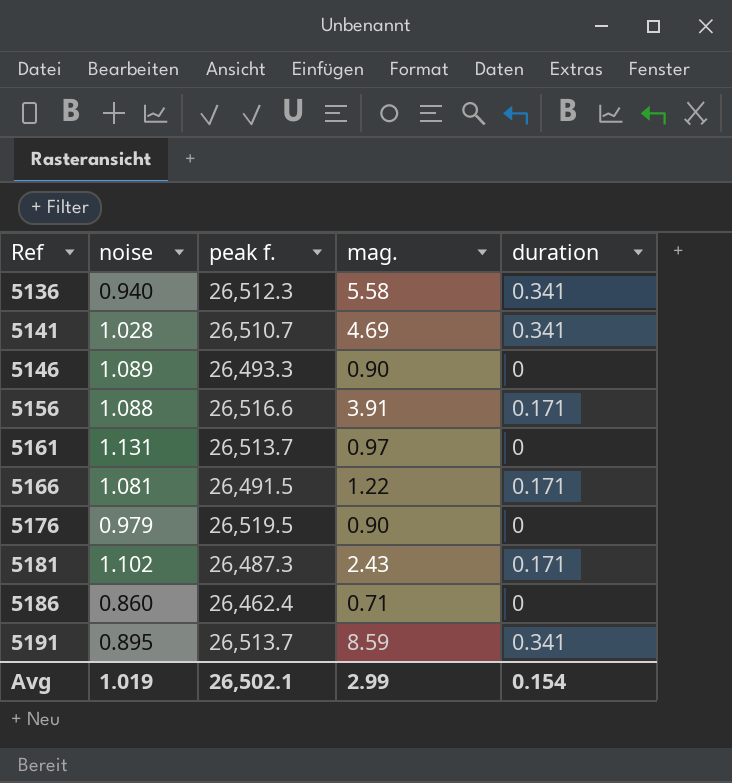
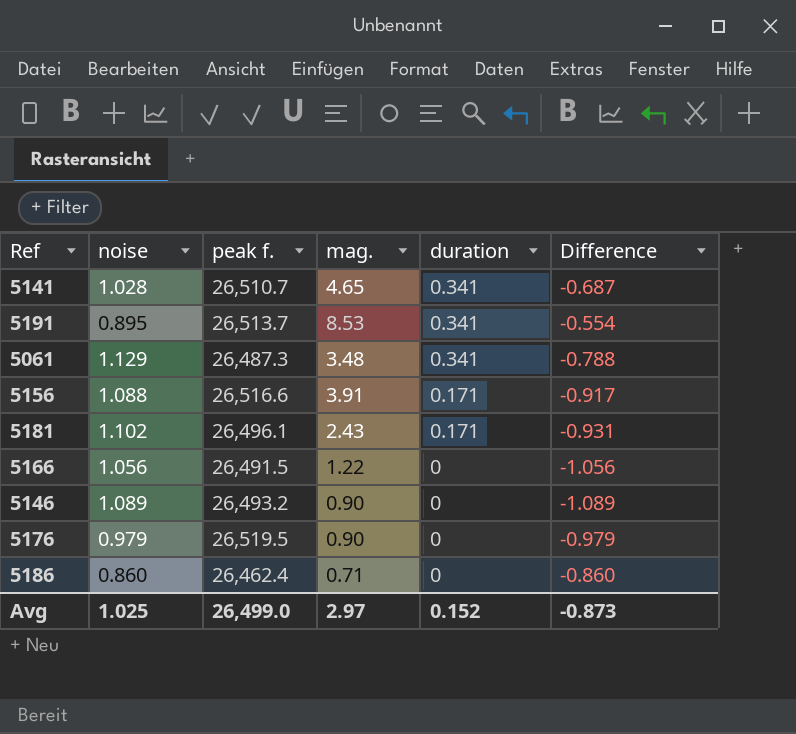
row order: Ref ascending -> duration descending
column Difference | formula: none -> [duration] - [noise]
row 5136: 0.940 | 26,512.3 | 5.58 | 0.341 -> none
row 5161: 1.131 | 26,513.7 | 0.97 | 0 -> none
5141 | mag.: 4.69 -> 4.65
5191 | mag.: 8.59 -> 8.53
row 5061: none -> 1.129 | 26,487.3 | 3.48 | 0.341 | -0.788
5181 | peak f.: 26,487.3 -> 26,496.1
5166 | noise: 1.081 -> 1.056
5166 | duration: 0.171 -> 0
5146 | peak f.: 26,493.3 -> 26,493.2
Avg | noise: 1.019 -> 1.025
Avg | peak f.: 26,502.1 -> 26,499.0
Avg | mag.: 2.99 -> 2.97
Avg | duration: 0.154 -> 0.152

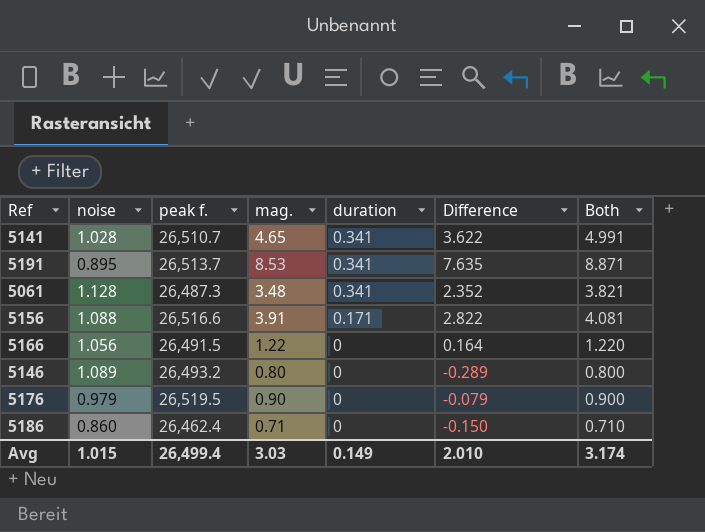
column Difference | formula: [duration] - [noise] -> [mag.] - [noise]
column Both | formula: none -> [mag.] + [duration]
row 5181: 1.102 | 26,496.1 | 2.43 | 0.171 | -0.931 -> none
5061 | noise: 1.129 -> 1.128
5146 | mag.: 0.90 -> 0.80
Avg | noise: 1.025 -> 1.015
Avg | peak f.: 26,499.0 -> 26,499.4
Avg | mag.: 2.97 -> 3.03
Avg | duration: 0.152 -> 0.149
Avg | Difference: -0.873 -> 2.010

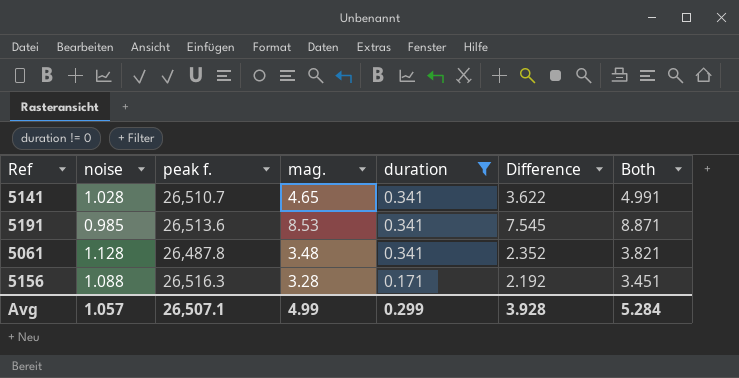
filter: none -> duration != 0
5191 | noise: 0.895 -> 0.985
5191 | peak f.: 26,513.7 -> 26,513.6
5191 | Difference: 7.635 -> 7.545
5061 | peak f.: 26,487.3 -> 26,487.8
5156 | peak f.: 26,516.6 -> 26,516.3
5156 | mag.: 3.91 -> 3.28
5156 | Difference: 2.822 -> 2.192
5156 | Both: 4.081 -> 3.451
Avg | noise: 1.015 -> 1.057
Avg | peak f.: 26,499.4 -> 26,507.1
Avg | mag.: 3.03 -> 4.99
Avg | duration: 0.149 -> 0.299
Avg | Difference: 2.010 -> 3.928
Avg | Both: 3.174 -> 5.284

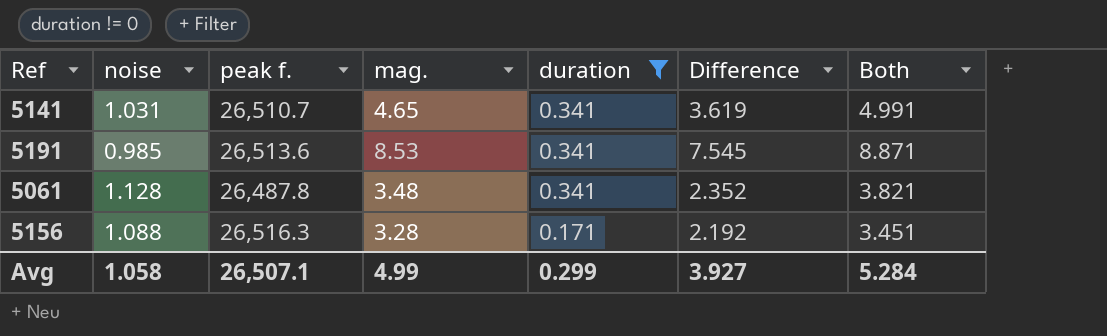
5141 | noise: 1.028 -> 1.031
5141 | Difference: 3.622 -> 3.619
Avg | noise: 1.057 -> 1.058
Avg | Difference: 3.928 -> 3.927

